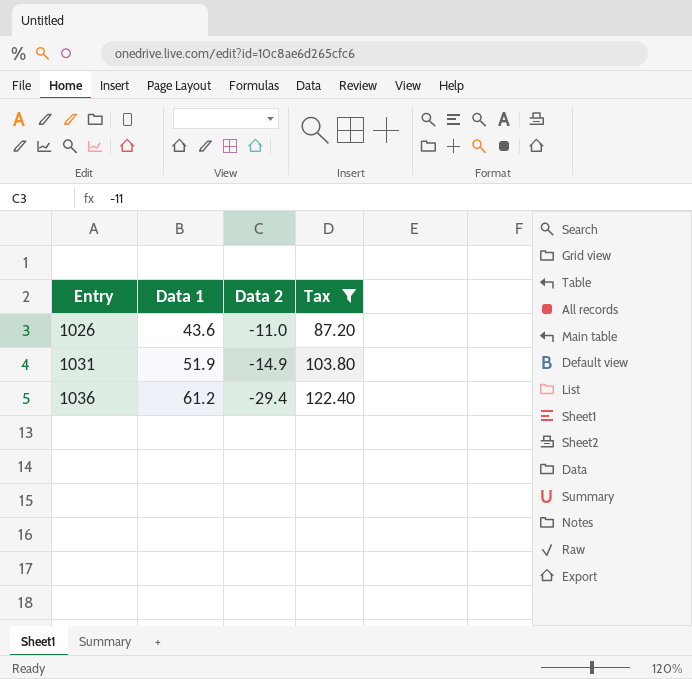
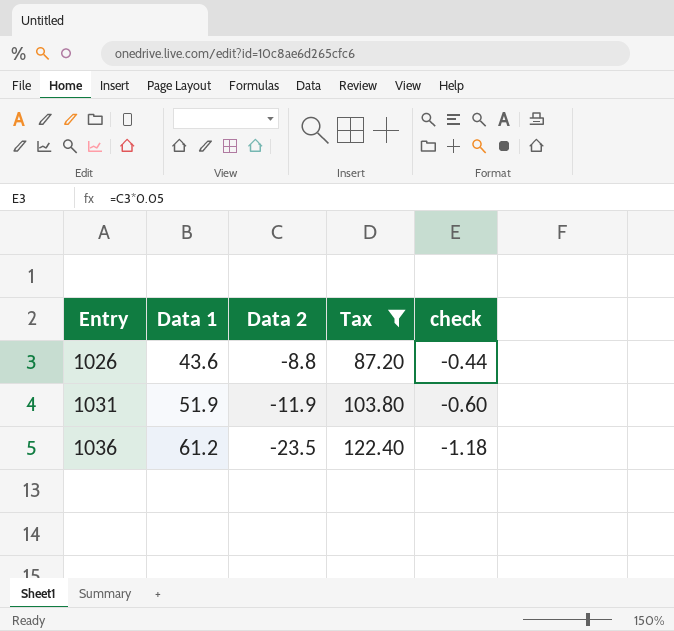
column check | formula: none -> [Data 2] * 0.05
1026 | Data 2: -11.0 -> -8.8
1031 | Data 2: -14.9 -> -11.9
1036 | Data 2: -29.4 -> -23.5

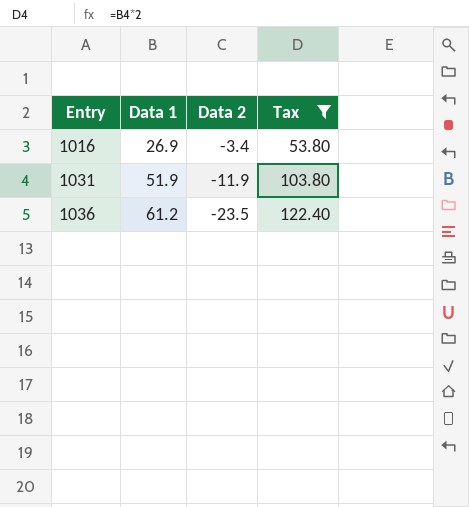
column check | formula: [Data 2] * 0.05 -> none
row 1026: 43.6 | -8.8 | 87.20 | -0.44 -> none
row 1016: none -> 26.9 | -3.4 | 53.80

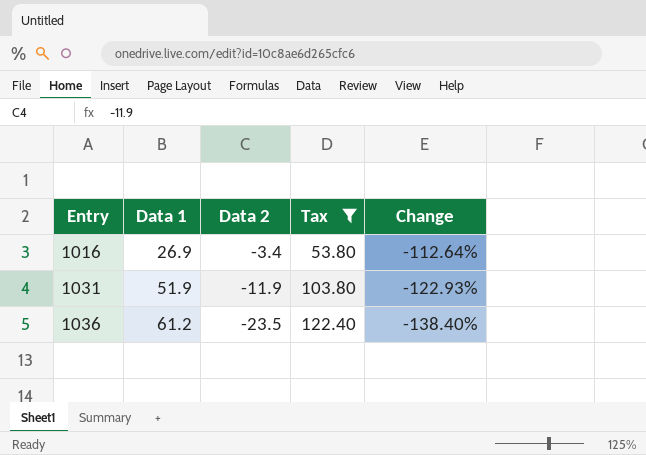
column Change | formula: none -> ([Data 2] - [Data 1]) / [Data 1]

